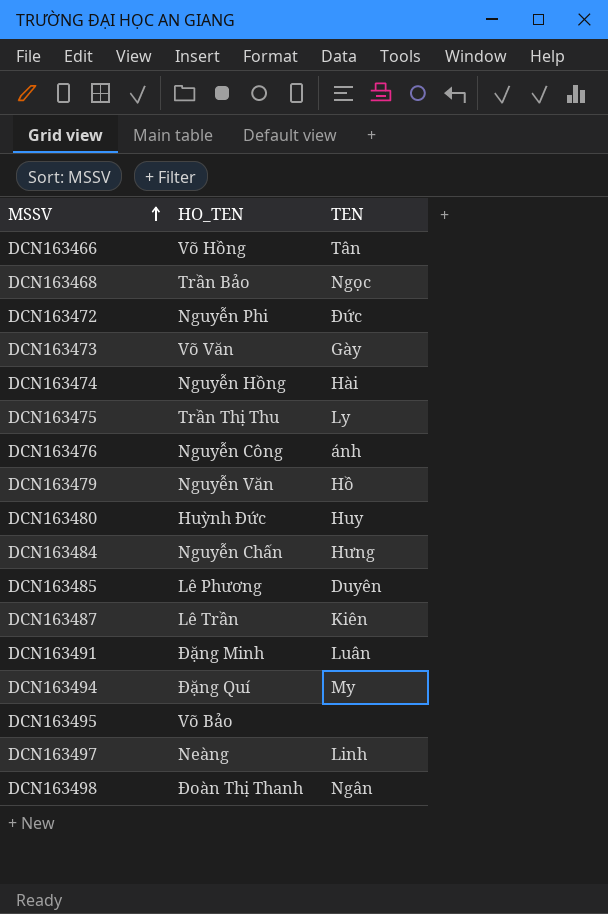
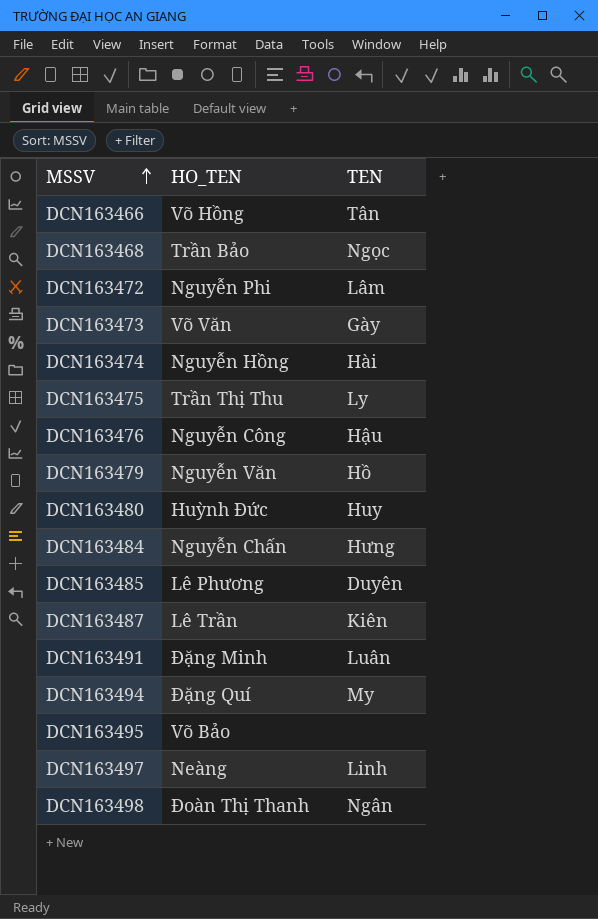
DCN163472 | TEN: Đức -> Lâm
DCN163476 | TEN: ánh -> Hậu

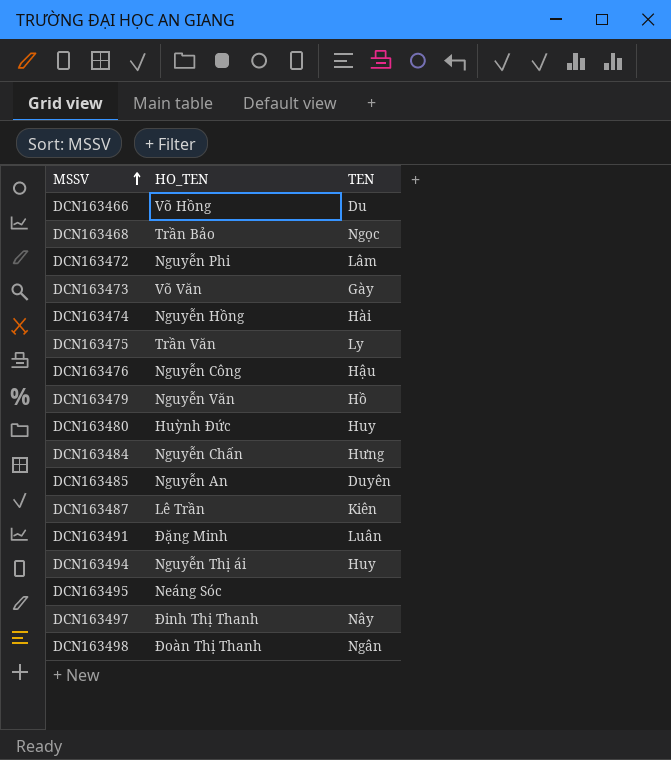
DCN163466 | TEN: Tân -> Du
DCN163475 | HO_TEN: Trần Thị Thu -> Trần Văn
DCN163485 | HO_TEN: Lê Phương -> Nguyễn An
DCN163494 | HO_TEN: Đặng Quí -> Nguyễn Thị ái
DCN163494 | TEN: My -> Huy
DCN163495 | HO_TEN: Võ Bảo -> Neáng Sóc
DCN163497 | HO_TEN: Neàng -> Đinh Thị Thanh
DCN163497 | TEN: Linh -> Nây

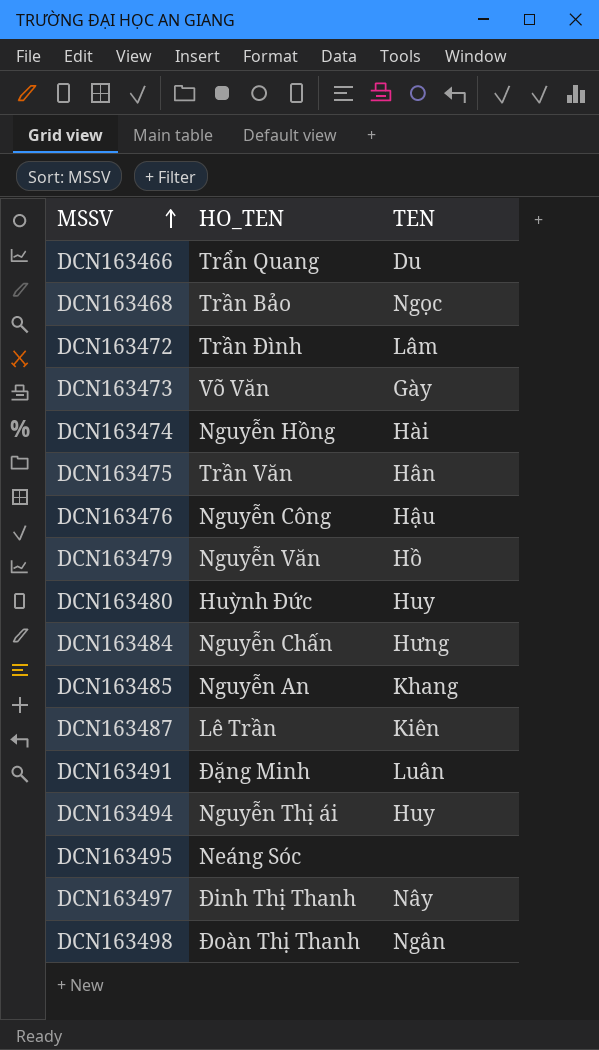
DCN163466 | HO_TEN: Võ Hồng -> Trẩn Quang
DCN163472 | HO_TEN: Nguyễn Phi -> Trần Đình
DCN163475 | TEN: Ly -> Hân
DCN163485 | TEN: Duyên -> Khang

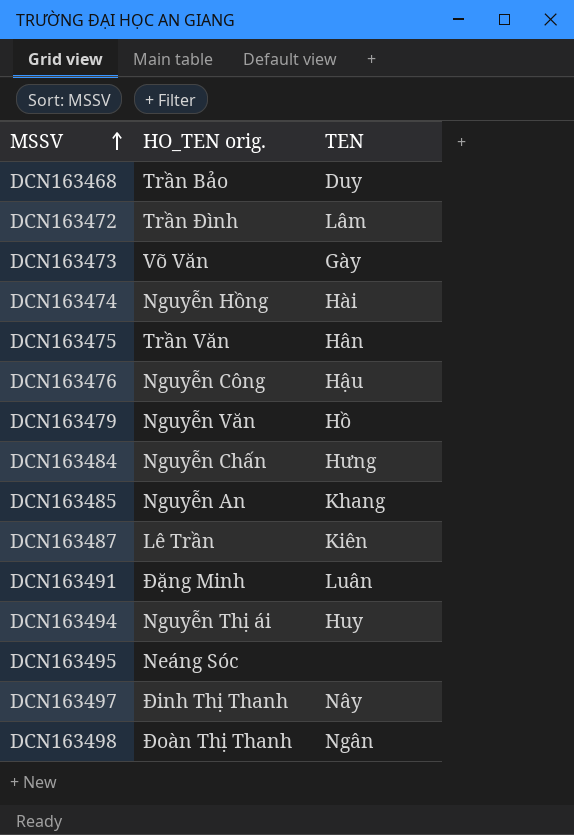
column name: HO_TEN -> HO_TEN orig.
row DCN163466: Trẩn Quang | Du -> none
row DCN163480: Huỳnh Đức | Huy -> none
DCN163468 | TEN: Ngọc -> Duy

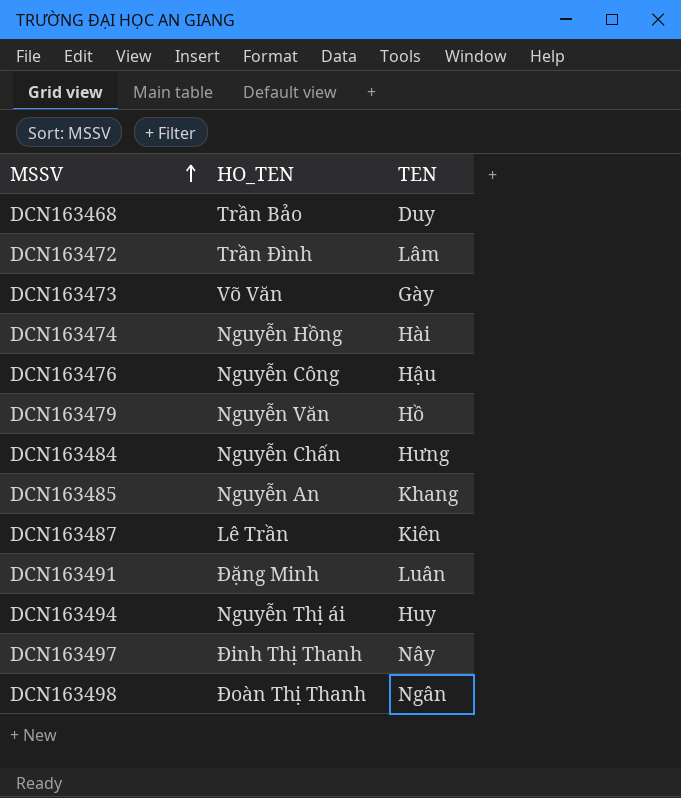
column name: HO_TEN orig. -> HO_TEN
row DCN163475: Trần Văn | Hân -> none
row DCN163495: Neáng Sóc | none -> none

